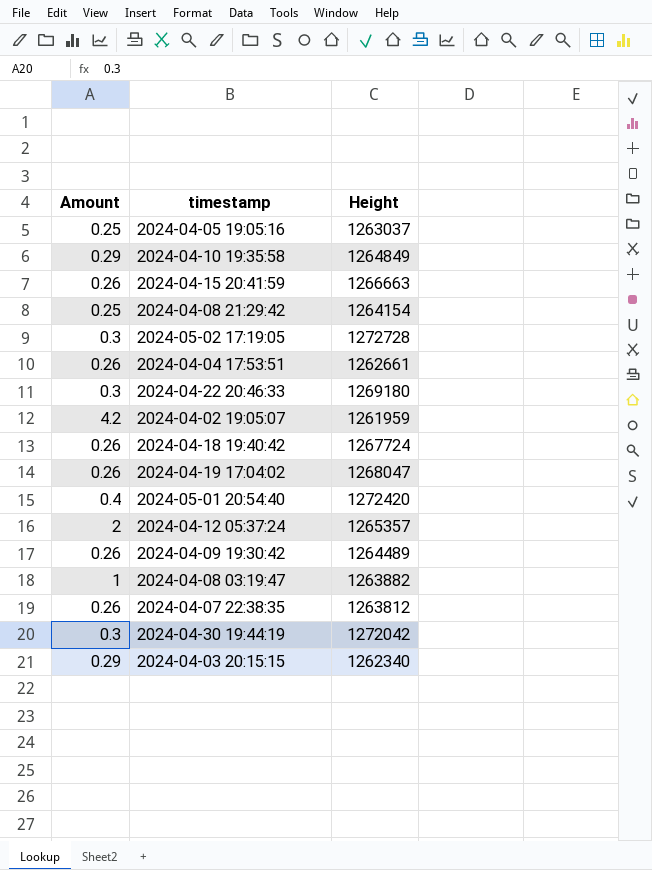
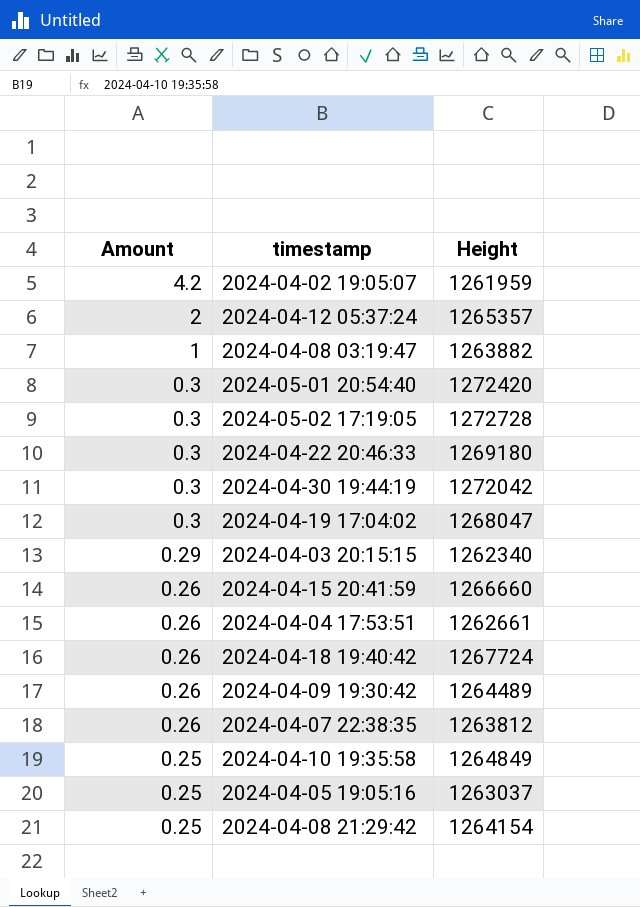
row order: none -> Amount descending
2024-05-01 20:54:40 | Amount: 0.4 -> 0.3
2024-04-19 17:04:02 | Amount: 0.26 -> 0.3
2024-04-15 20:41:59 | Height: 1266663 -> 1266660
2024-04-10 19:35:58 | Amount: 0.29 -> 0.25

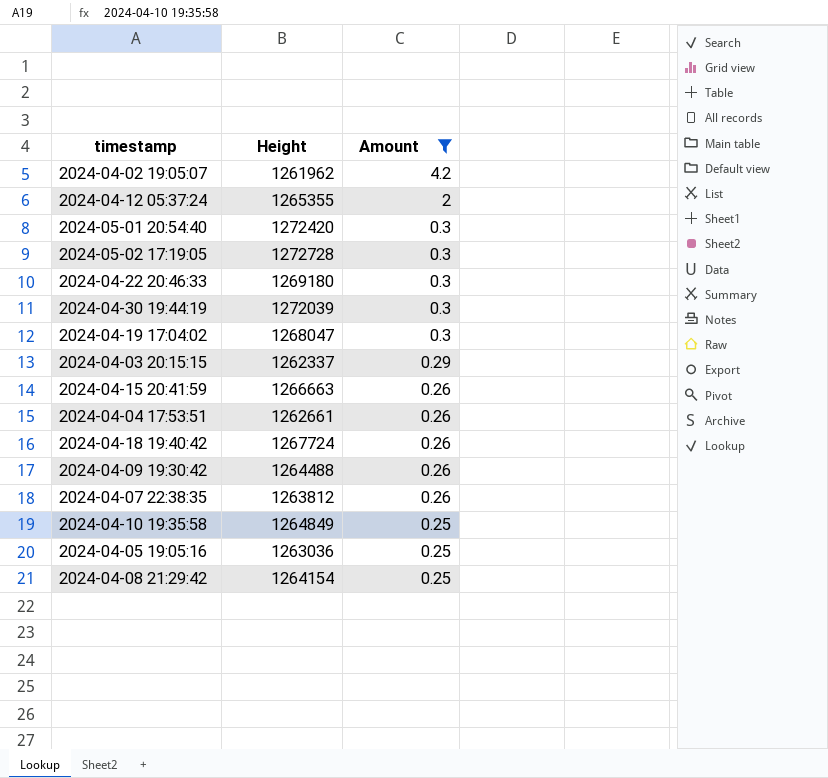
filter: none -> Amount != 1
column Amount | position: 1 -> 3
2024-04-02 19:05:07 | Height: 1261959 -> 1261962
2024-04-12 05:37:24 | Height: 1265357 -> 1265355
2024-04-30 19:44:19 | Height: 1272042 -> 1272039
2024-04-03 20:15:15 | Height: 1262340 -> 1262337
2024-04-15 20:41:59 | Height: 1266660 -> 1266663
2024-04-09 19:30:42 | Height: 1264489 -> 1264488
2024-04-05 19:05:16 | Height: 1263037 -> 1263036

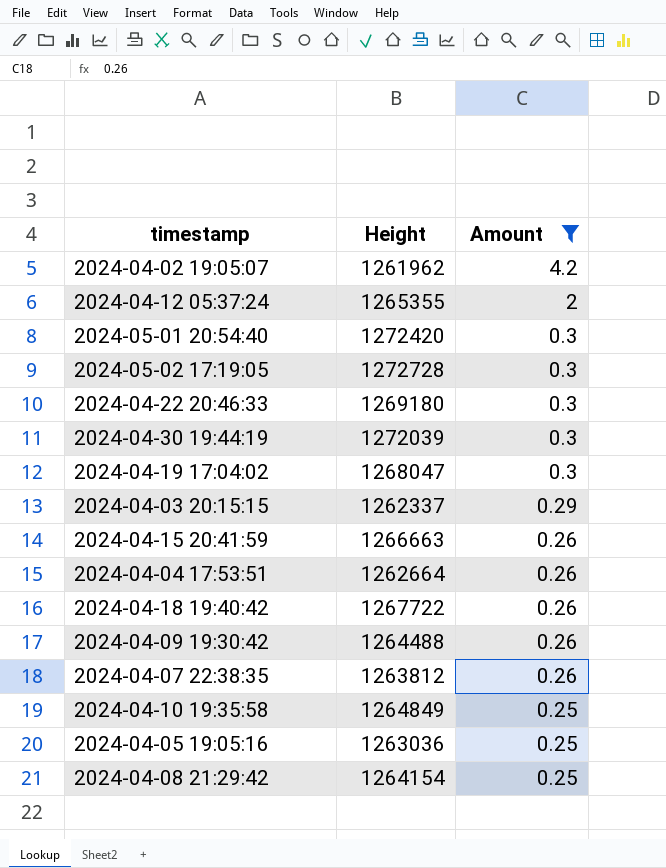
2024-04-04 17:53:51 | Height: 1262661 -> 1262664
2024-04-18 19:40:42 | Height: 1267724 -> 1267722

